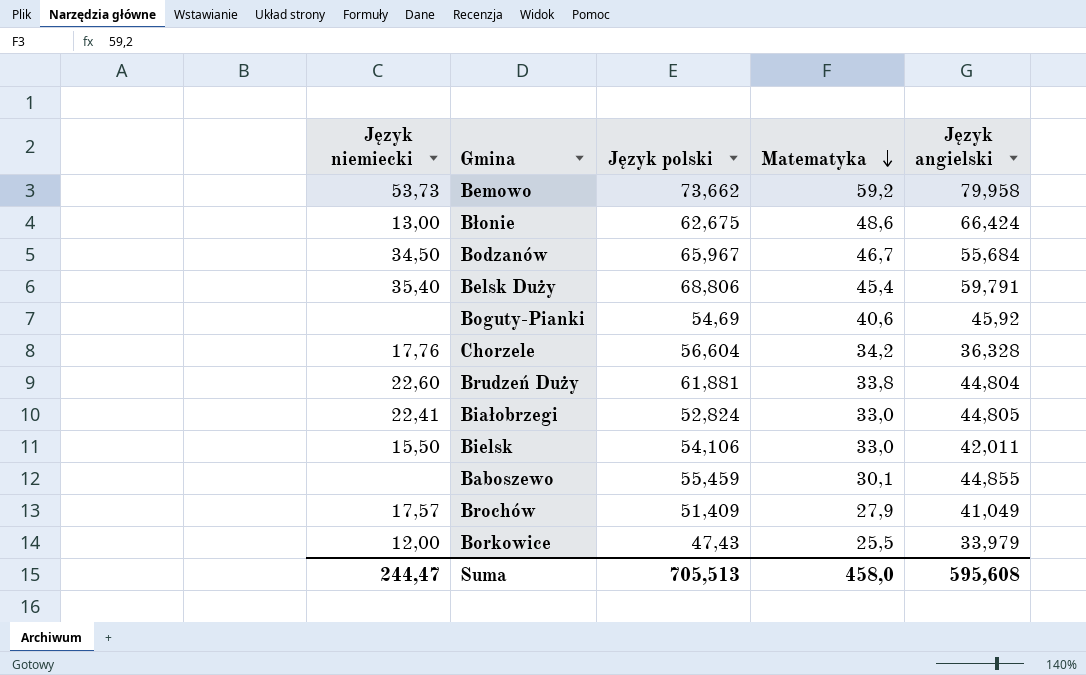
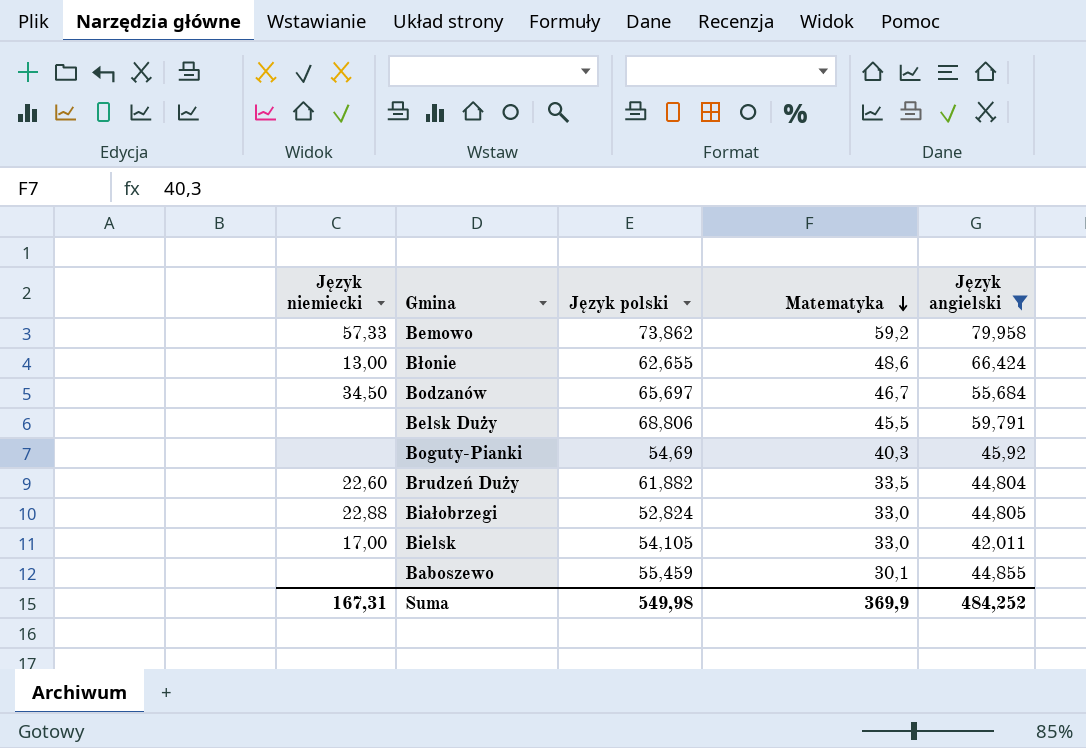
filter: none -> Język angielski >= 42,011
Bemowo | Język niemiecki: 53,73 -> 57,33
Bemowo | Język polski: 73,662 -> 73,862
Błonie | Język polski: 62,675 -> 62,655
Bodzanów | Język polski: 65,967 -> 65,697
Belsk Duży | Język niemiecki: 35,40 -> none
Belsk Duży | Matematyka: 45,4 -> 45,5
Boguty-Pianki | Matematyka: 40,6 -> 40,3
Brudzeń Duży | Język polski: 61,881 -> 61,882
Brudzeń Duży | Matematyka: 33,8 -> 33,5
Białobrzegi | Język niemiecki: 22,41 -> 22,88
Bielsk | Język niemiecki: 15,50 -> 17,00
Bielsk | Język polski: 54,106 -> 54,105
Suma | Język niemiecki: 244,47 -> 167,31
Suma | Język polski: 705,513 -> 549,98
Suma | Matematyka: 458,0 -> 369,9
Suma | Język angielski: 595,608 -> 484,252

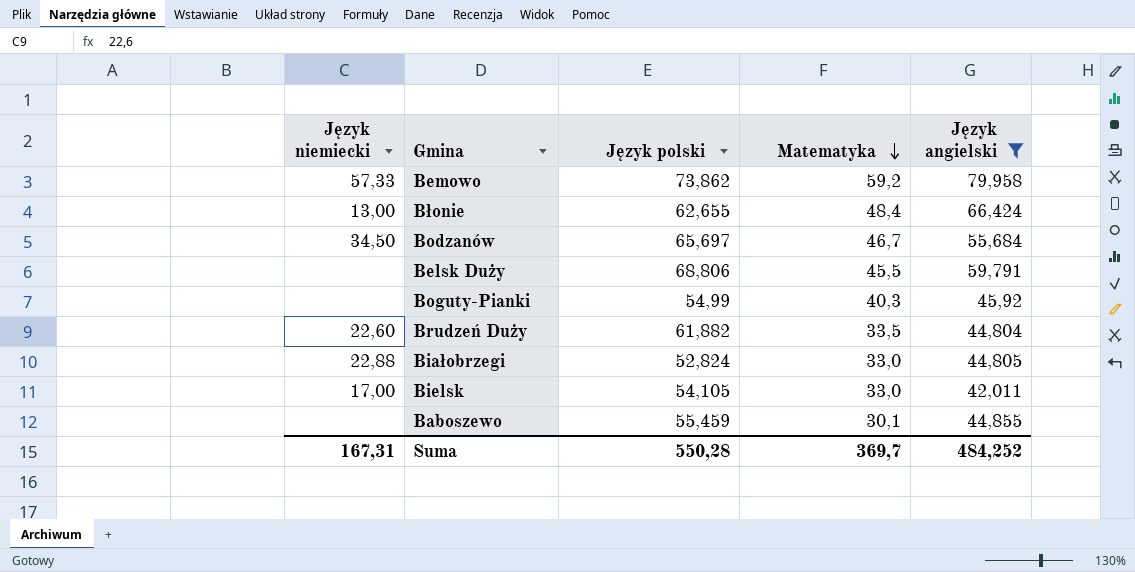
Błonie | Matematyka: 48,6 -> 48,4
Boguty-Pianki | Język polski: 54,69 -> 54,99
Suma | Język polski: 549,98 -> 550,28
Suma | Matematyka: 369,9 -> 369,7

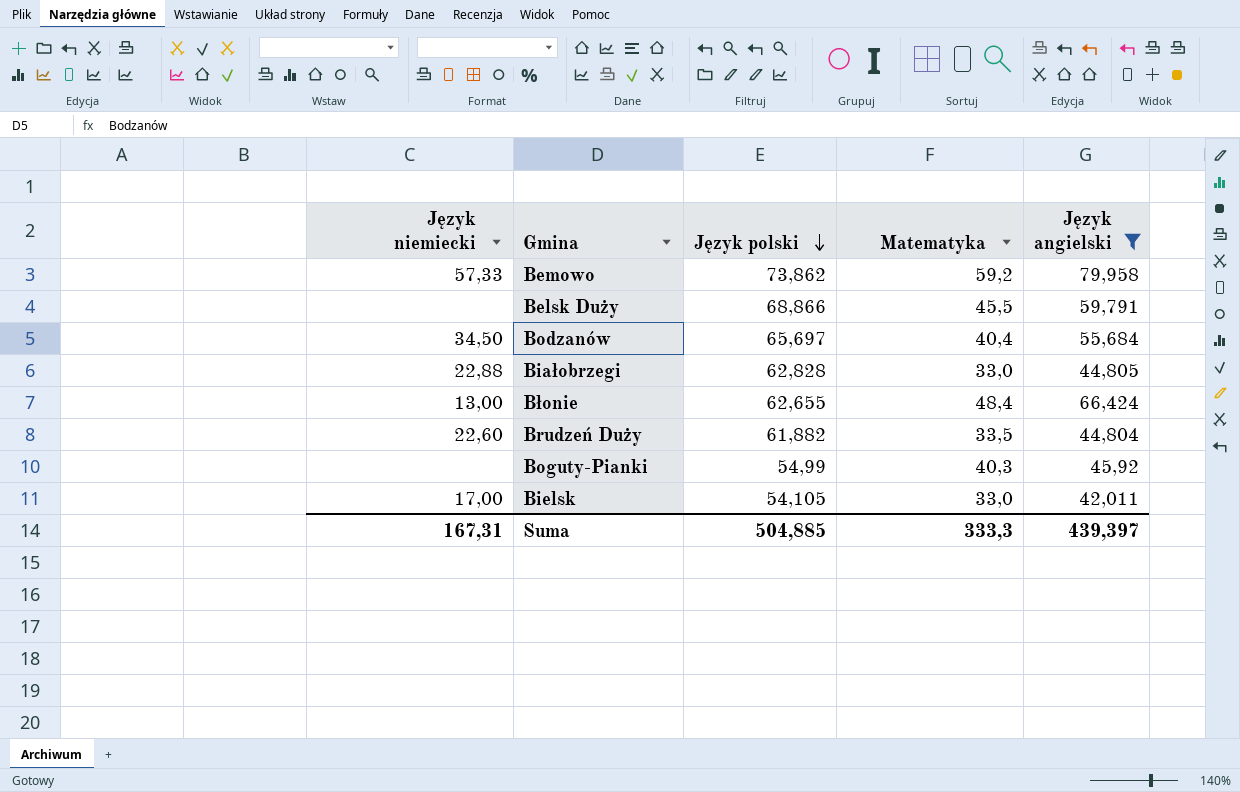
row order: Matematyka descending -> Język polski descending
row Baboszewo: none | 55,459 | 30,1 | 44,855 -> none
Belsk Duży | Język polski: 68,806 -> 68,866
Bodzanów | Matematyka: 46,7 -> 40,4
Białobrzegi | Język polski: 52,824 -> 62,828
Suma | Język polski: 550,28 -> 504,885
Suma | Matematyka: 369,7 -> 333,3
Suma | Język angielski: 484,252 -> 439,397

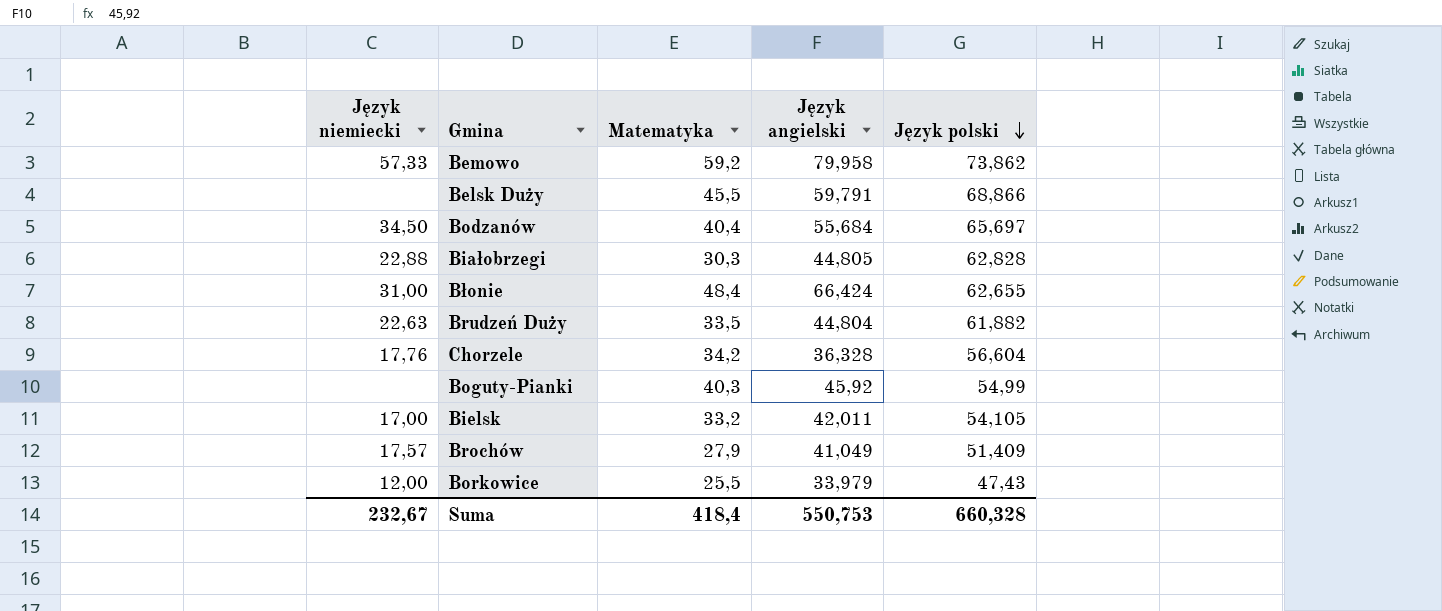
filter: Język angielski >= 42,011 -> none
column Język polski | position: 3 -> 5
Białobrzegi | Matematyka: 33,0 -> 30,3
Błonie | Język niemiecki: 13,00 -> 31,00
Brudzeń Duży | Język niemiecki: 22,60 -> 22,63
Bielsk | Matematyka: 33,0 -> 33,2
Suma | Język niemiecki: 167,31 -> 232,67
Suma | Matematyka: 333,3 -> 418,4
Suma | Język angielski: 439,397 -> 550,753
Suma | Język polski: 504,885 -> 660,328

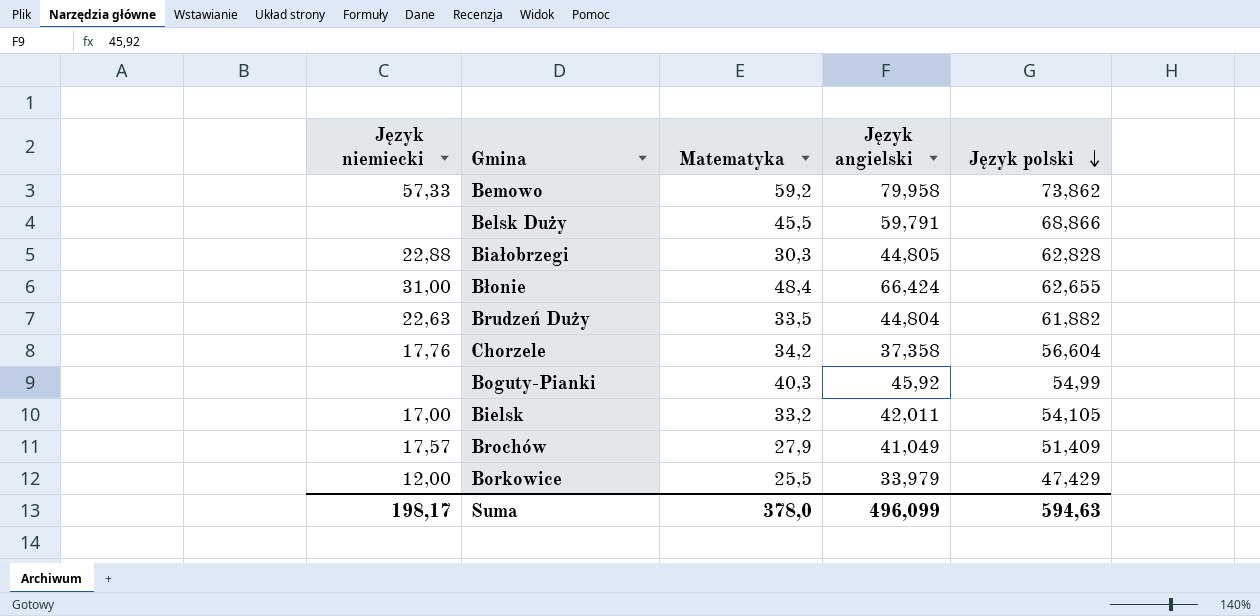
row Bodzanów: 34,50 | 40,4 | 55,684 | 65,697 -> none
Chorzele | Język angielski: 36,328 -> 37,358
Borkowice | Język polski: 47,43 -> 47,429
Suma | Język niemiecki: 232,67 -> 198,17
Suma | Matematyka: 418,4 -> 378,0
Suma | Język angielski: 550,753 -> 496,099
Suma | Język polski: 660,328 -> 594,63

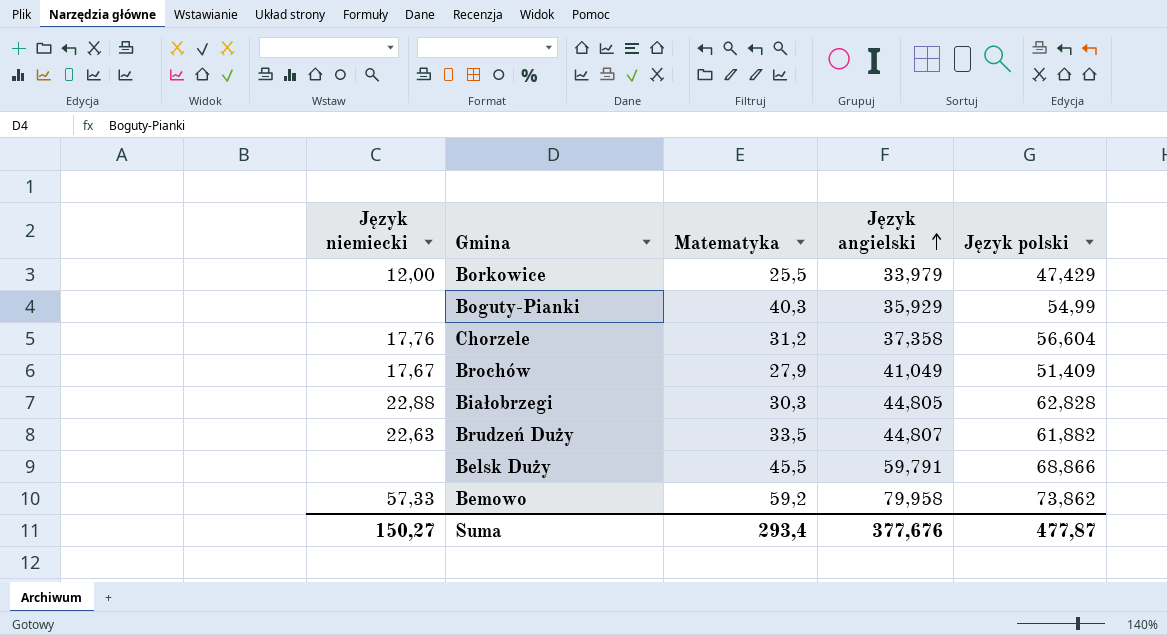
row order: Język polski descending -> Język angielski ascending
row Błonie: 31,00 | 48,4 | 66,424 | 62,655 -> none
row Bielsk: 17,00 | 33,2 | 42,011 | 54,105 -> none
Boguty-Pianki | Język angielski: 45,92 -> 35,929
Chorzele | Matematyka: 34,2 -> 31,2
Brochów | Język niemiecki: 17,57 -> 17,67
Brudzeń Duży | Język angielski: 44,804 -> 44,807
Suma | Język niemiecki: 198,17 -> 150,27
Suma | Matematyka: 378,0 -> 293,4
Suma | Język angielski: 496,099 -> 377,676
Suma | Język polski: 594,63 -> 477,87

